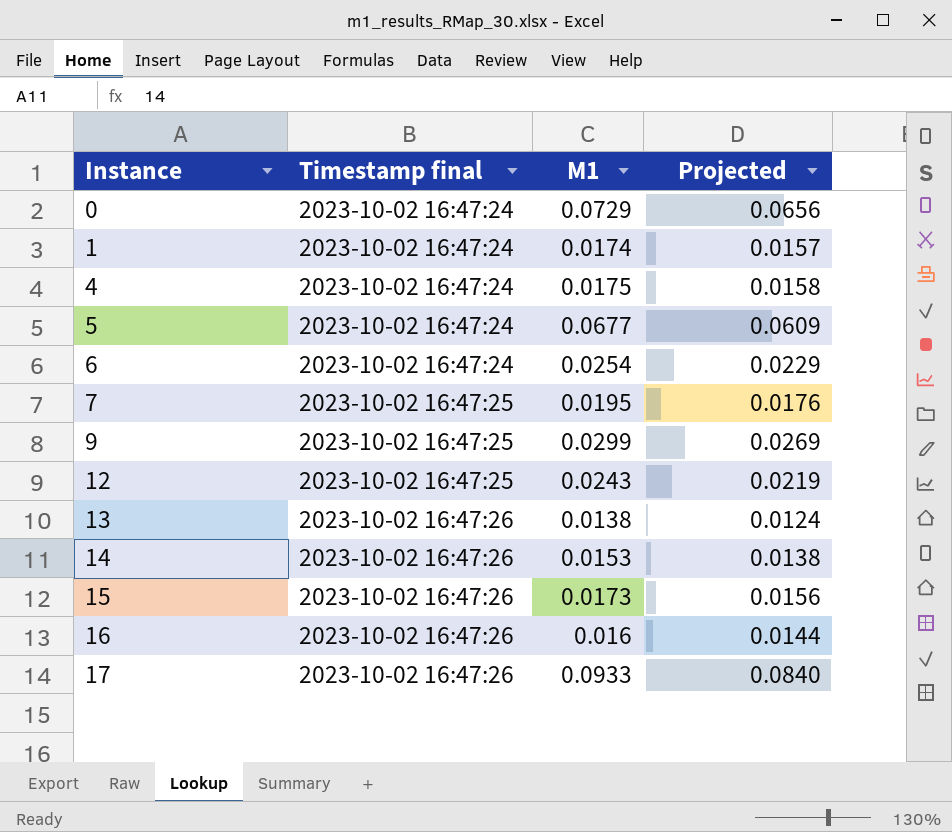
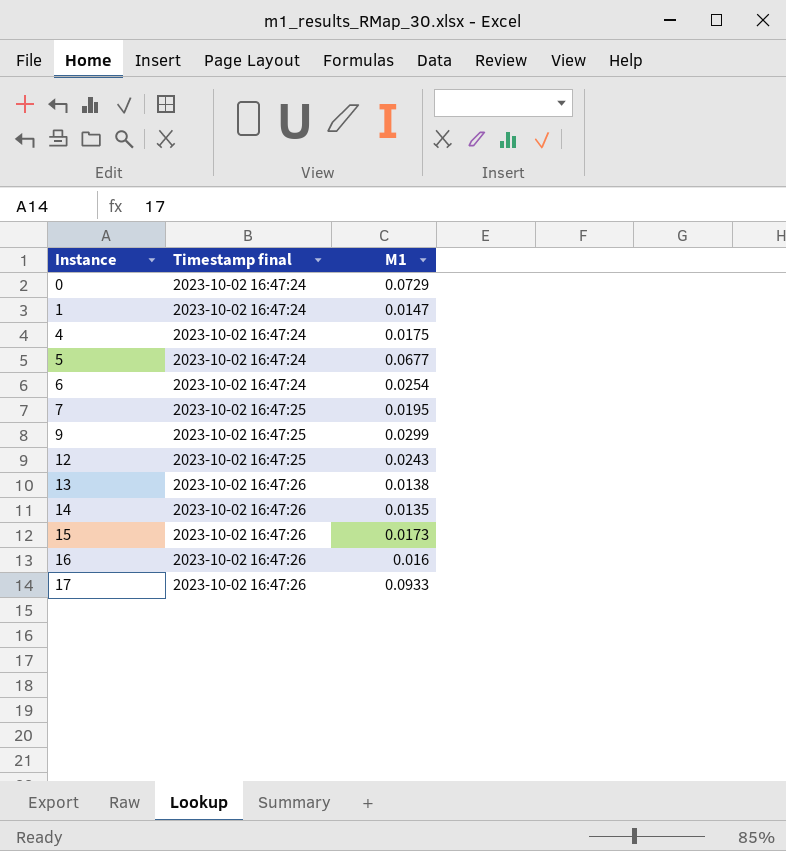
column Projected | formula: [M1] * 0.9 -> none
1 | M1: 0.0174 -> 0.0147
14 | M1: 0.0153 -> 0.0135

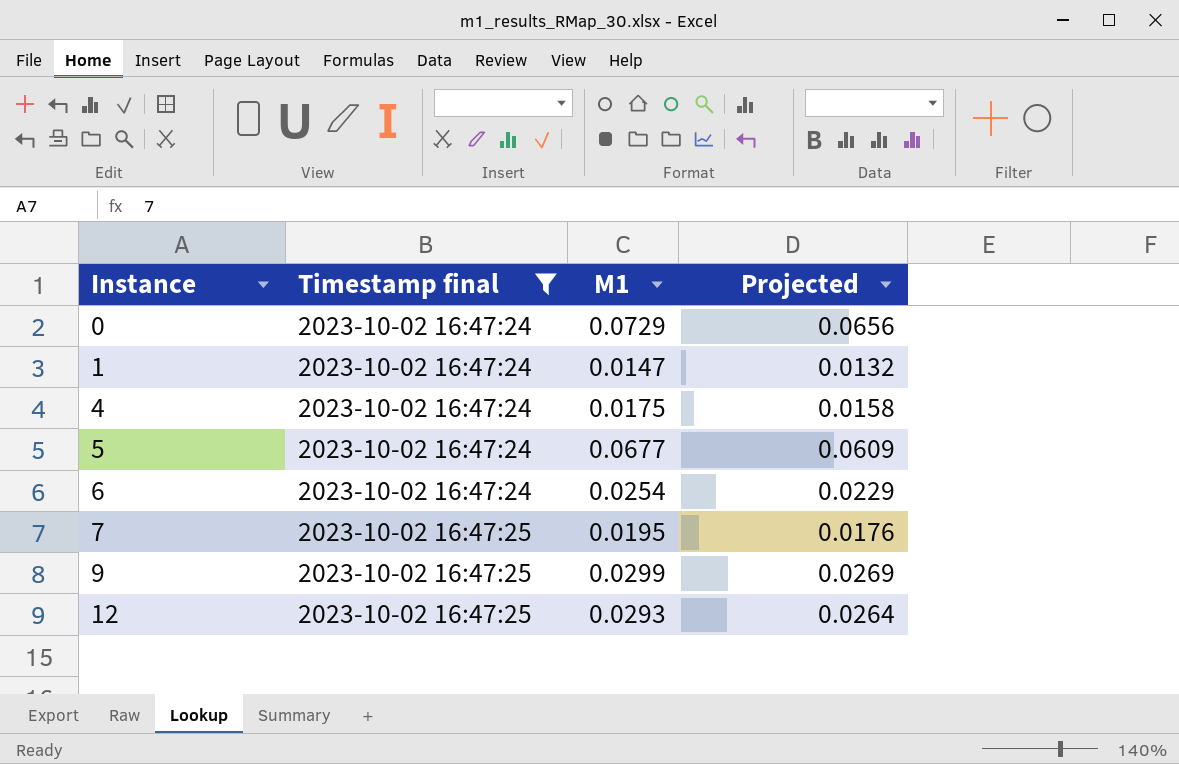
filter: none -> Timestamp final != 2023-10-02 16:47:26
column Projected | formula: none -> [M1] * 0.9
12 | M1: 0.0243 -> 0.0293

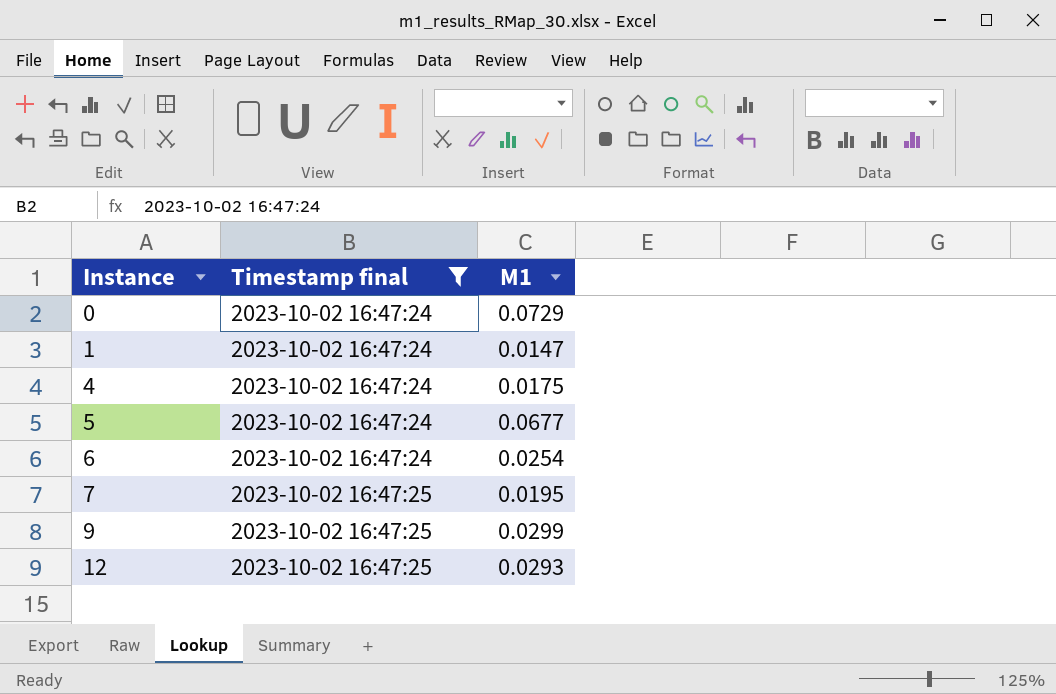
column Projected | formula: [M1] * 0.9 -> none

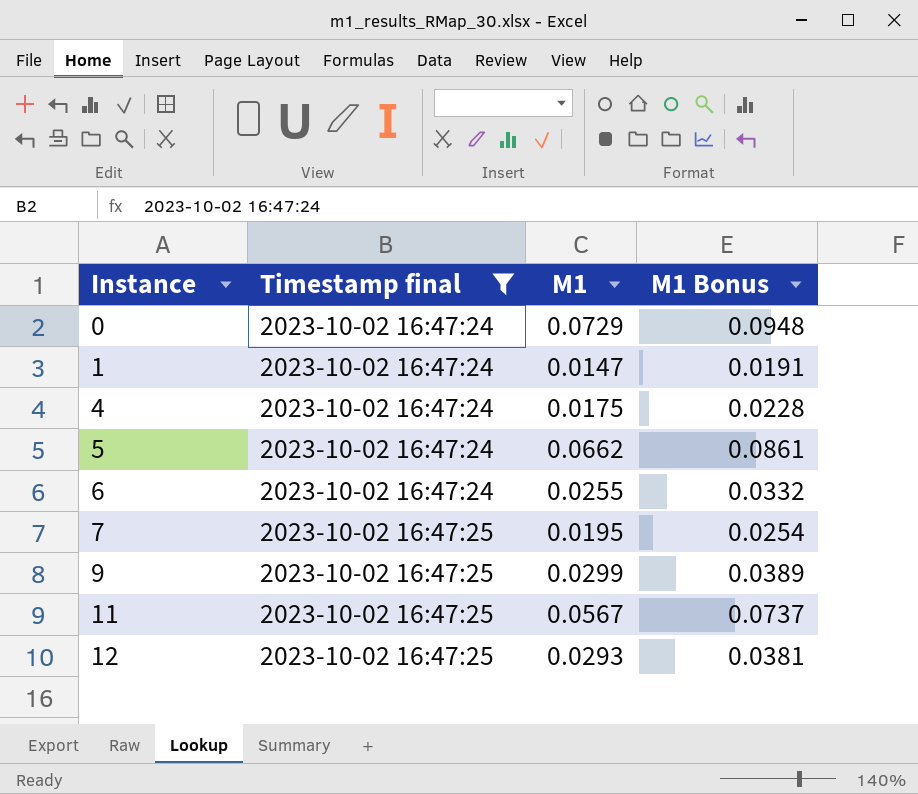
column M1 Bonus | formula: none -> [M1] * 1.3
5 | M1: 0.0677 -> 0.0662
6 | M1: 0.0254 -> 0.0255
row 11: none -> 2023-10-02 16:47:25 | 0.0567 | 0.0737

